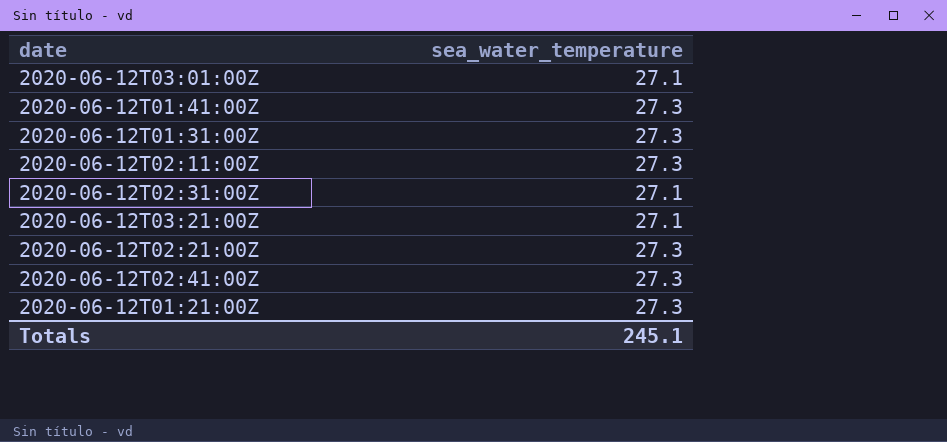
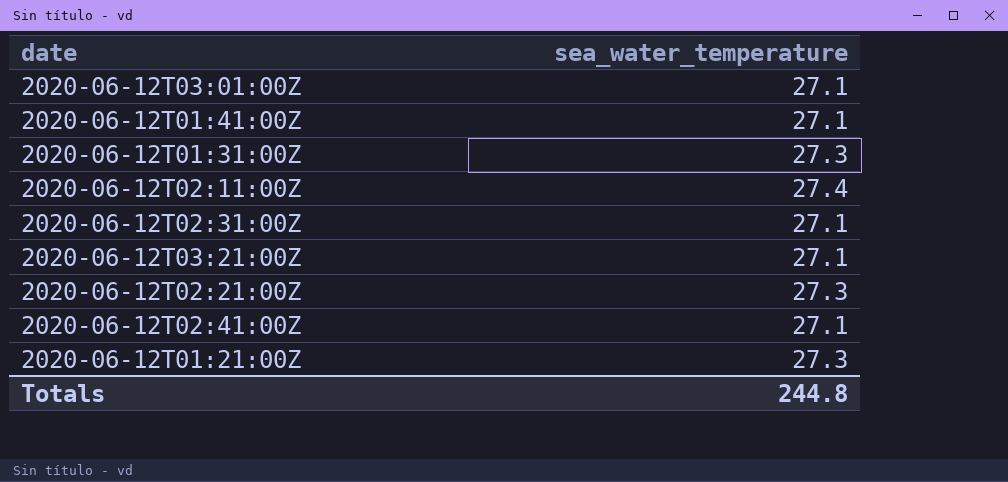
2020-06-12T01:41:00Z | sea_water_temperature: 27.3 -> 27.1
2020-06-12T02:11:00Z | sea_water_temperature: 27.3 -> 27.4
2020-06-12T02:41:00Z | sea_water_temperature: 27.3 -> 27.1
Totals | sea_water_temperature: 245.1 -> 244.8

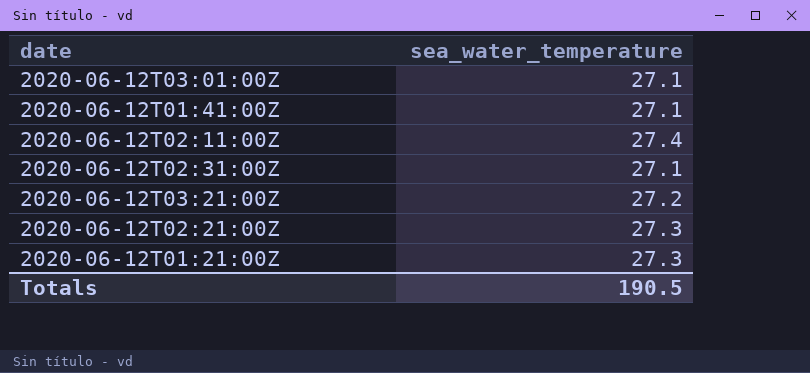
row 2020-06-12T01:31:00Z: 27.3 -> none
row 2020-06-12T02:41:00Z: 27.1 -> none
2020-06-12T03:21:00Z | sea_water_temperature: 27.1 -> 27.2
Totals | sea_water_temperature: 244.8 -> 190.5

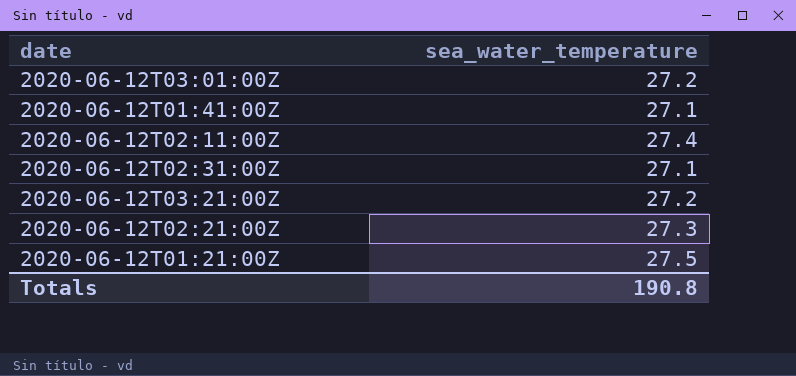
2020-06-12T03:01:00Z | sea_water_temperature: 27.1 -> 27.2
2020-06-12T01:21:00Z | sea_water_temperature: 27.3 -> 27.5
Totals | sea_water_temperature: 190.5 -> 190.8

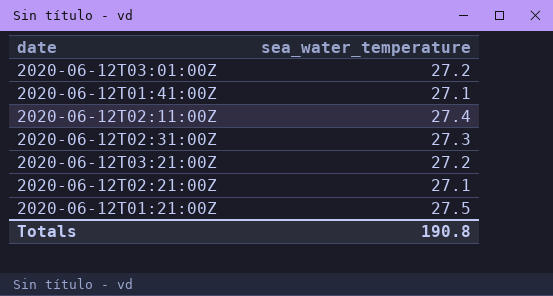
2020-06-12T02:31:00Z | sea_water_temperature: 27.1 -> 27.3
2020-06-12T02:21:00Z | sea_water_temperature: 27.3 -> 27.1

